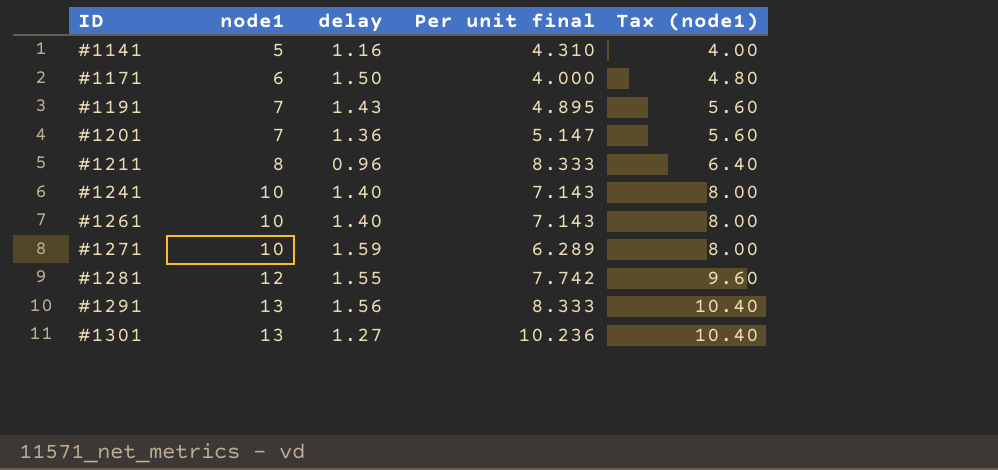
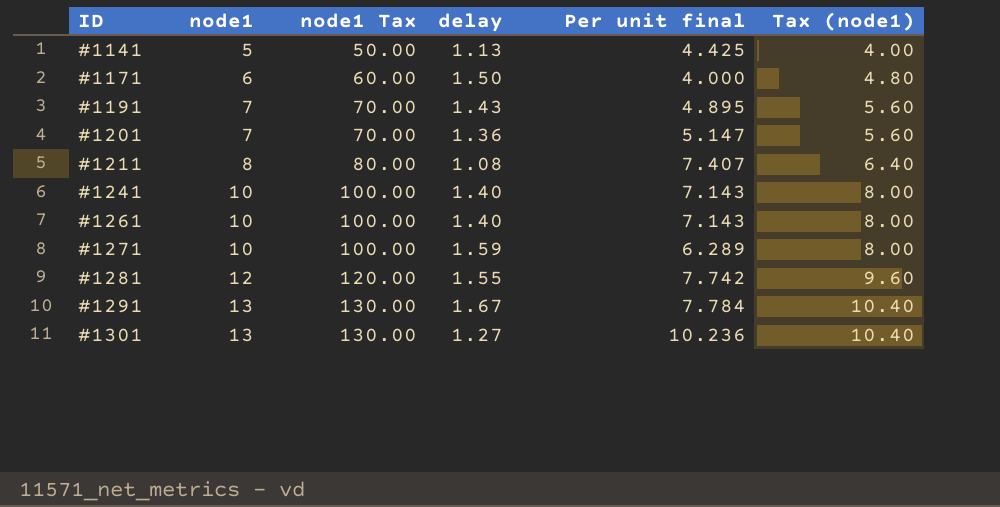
column node1 Tax | formula: none -> [node1] * 10
#1141 | delay: 1.16 -> 1.13
#1141 | Per unit final: 4.310 -> 4.425
#1211 | delay: 0.96 -> 1.08
#1211 | Per unit final: 8.333 -> 7.407
#1291 | delay: 1.56 -> 1.67
#1291 | Per unit final: 8.333 -> 7.784

